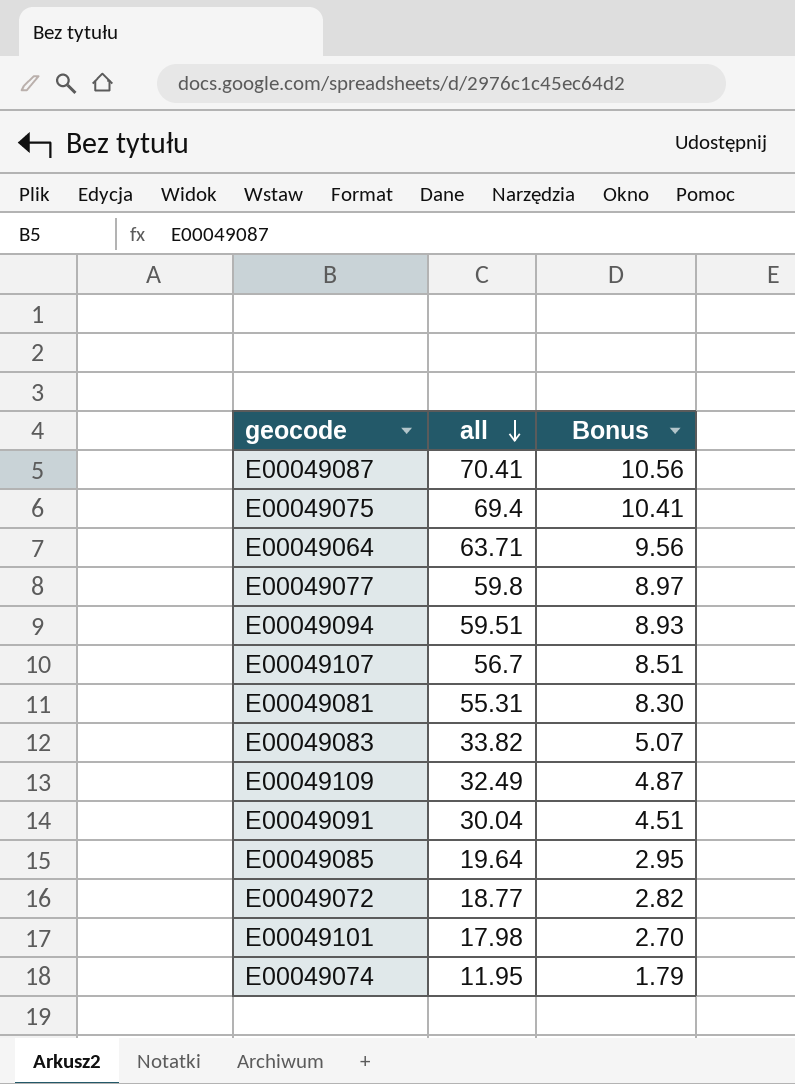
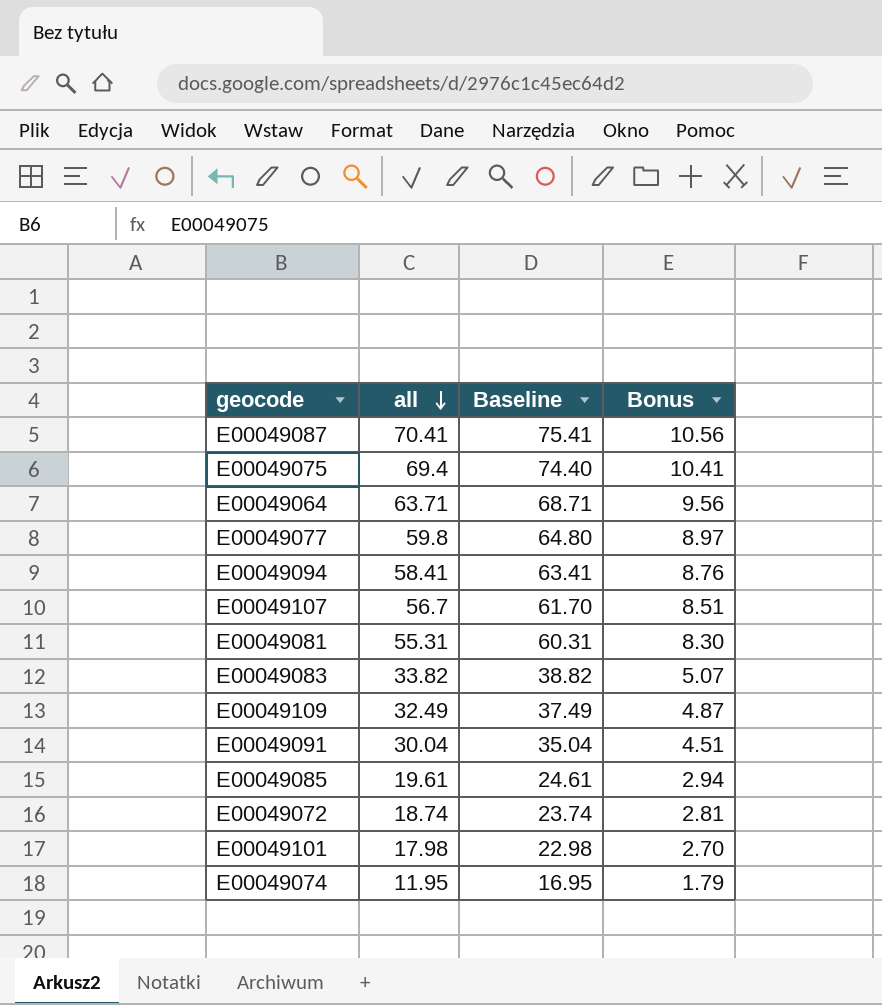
column Baseline | formula: none -> [all] + 5
E00049094 | all: 59.51 -> 58.41
E00049094 | Bonus: 8.93 -> 8.76
E00049085 | all: 19.64 -> 19.61
E00049085 | Bonus: 2.95 -> 2.94
E00049072 | all: 18.77 -> 18.74
E00049072 | Bonus: 2.82 -> 2.81

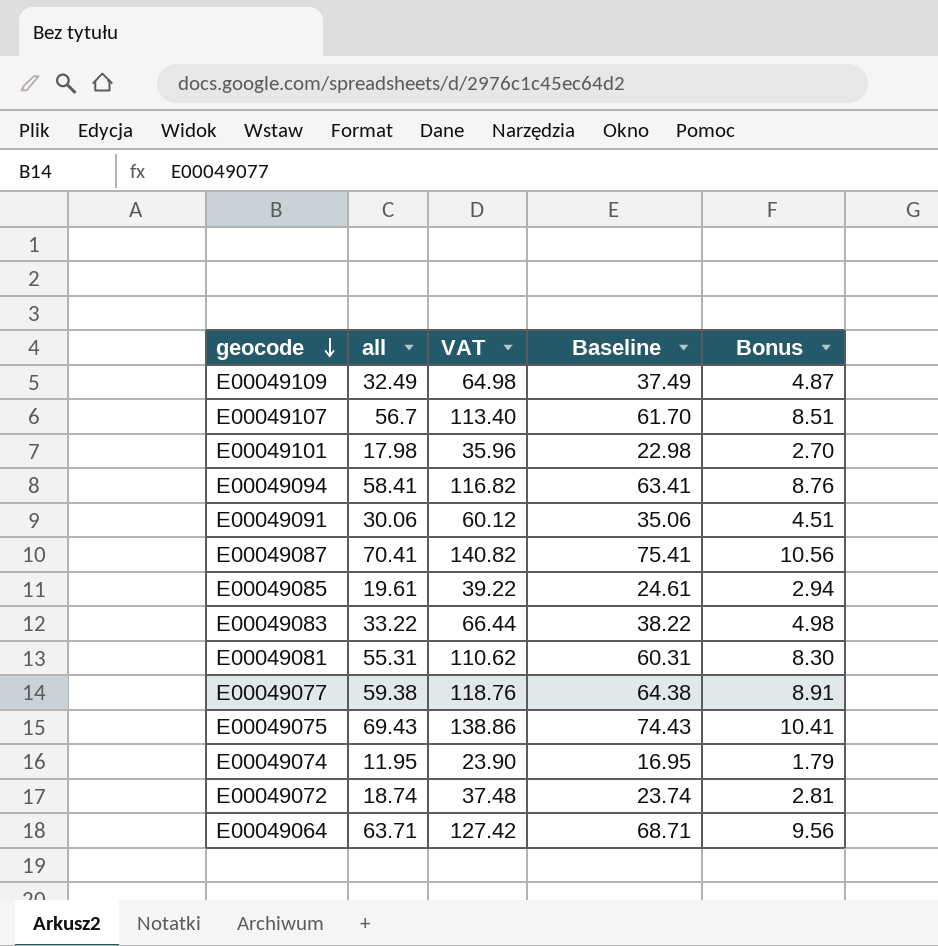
row order: all descending -> geocode descending
column VAT | formula: none -> [all] * 2
E00049091 | all: 30.04 -> 30.06
E00049091 | Baseline: 35.04 -> 35.06
E00049083 | all: 33.82 -> 33.22
E00049083 | Baseline: 38.82 -> 38.22
E00049083 | Bonus: 5.07 -> 4.98
E00049077 | all: 59.8 -> 59.38
E00049077 | Baseline: 64.80 -> 64.38
E00049077 | Bonus: 8.97 -> 8.91
E00049075 | all: 69.4 -> 69.43
E00049075 | Baseline: 74.40 -> 74.43

